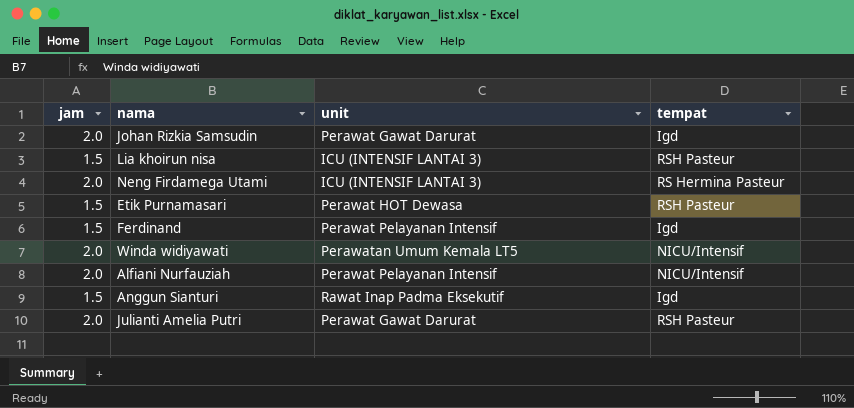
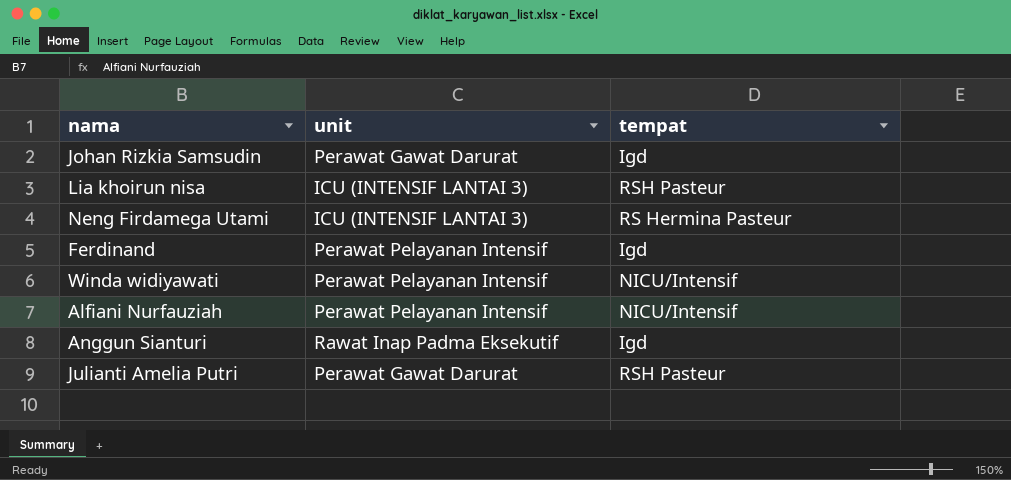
column jam | position: 1 -> none
row Etik Purnamasari: 1.5 | Perawat HOT Dewasa | RSH Pasteur -> none
Winda widiyawati | unit: Perawatan Umum Kemala LT5 -> Perawat Pelayanan Intensif

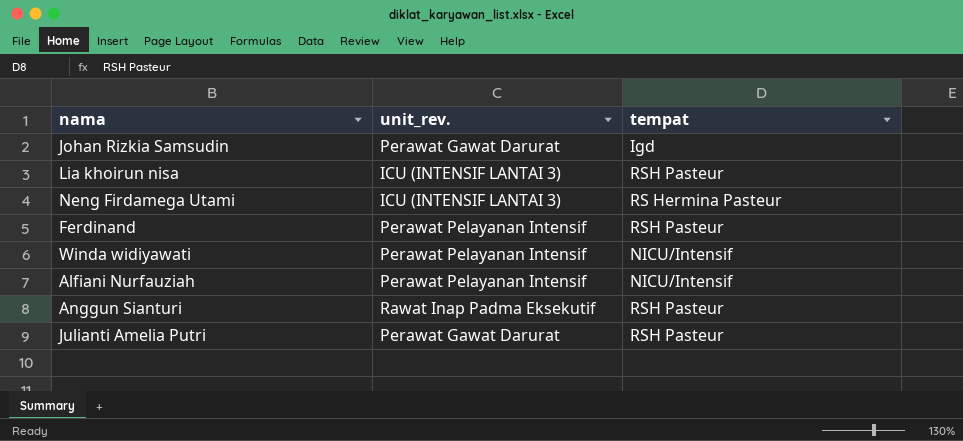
column name: unit -> unit_rev.
Ferdinand | tempat: Igd -> RSH Pasteur
Anggun Sianturi | tempat: Igd -> RSH Pasteur

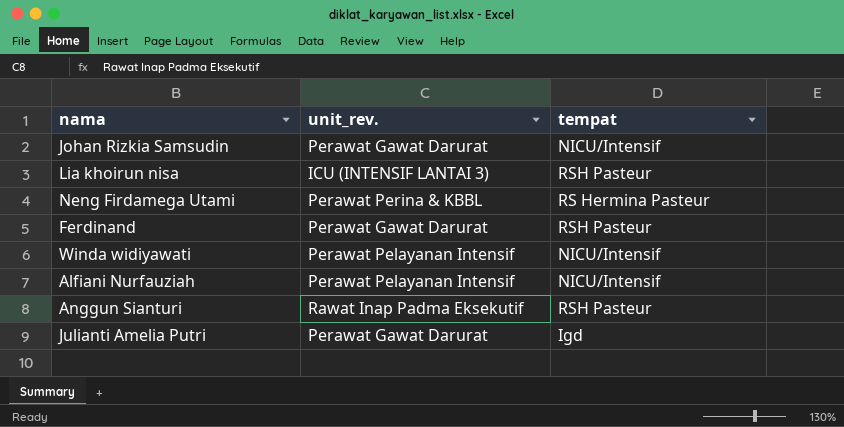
Johan Rizkia Samsudin | tempat: Igd -> NICU/Intensif
Neng Firdamega Utami | unit_rev.: ICU (INTENSIF LANTAI 3) -> Perawat Perina & KBBL
Ferdinand | unit_rev.: Perawat Pelayanan Intensif -> Perawat Gawat Darurat
Julianti Amelia Putri | tempat: RSH Pasteur -> Igd

